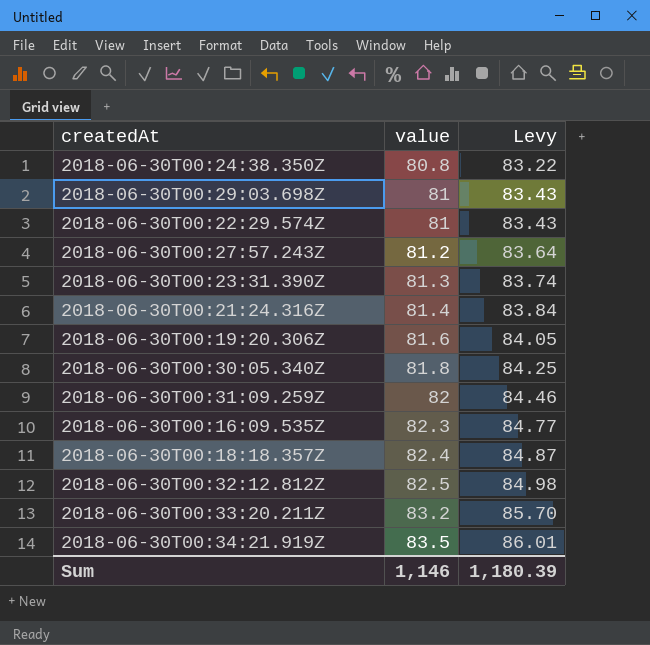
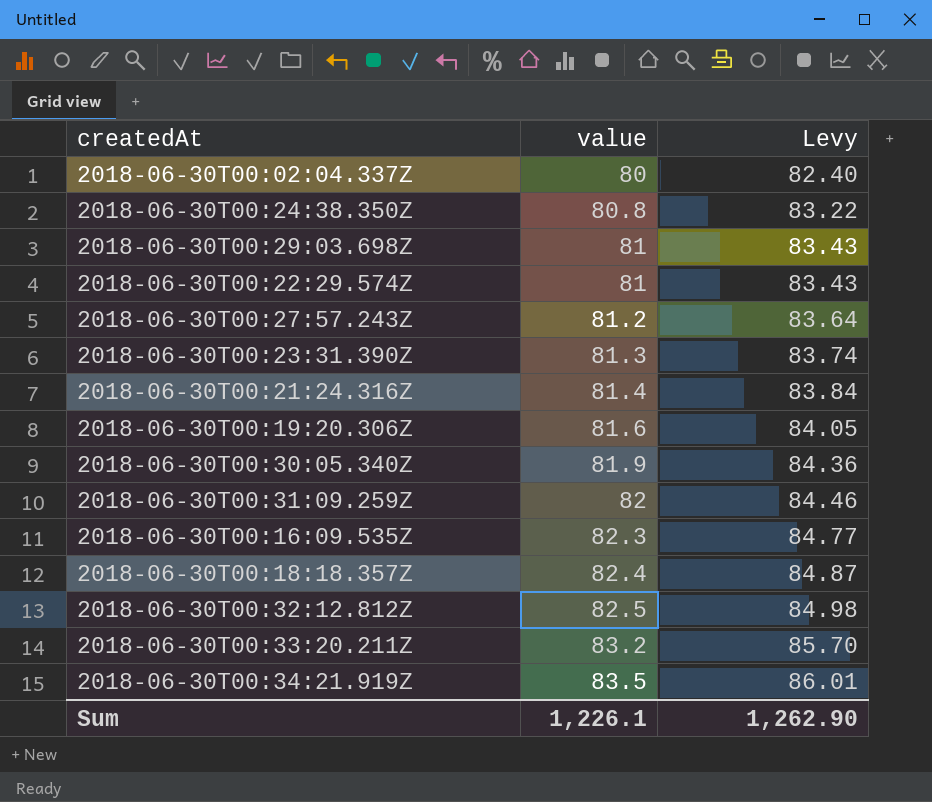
row 2018-06-30T00:02:04.337Z: none -> 80 | 82.40
2018-06-30T00:30:05.340Z | value: 81.8 -> 81.9
2018-06-30T00:30:05.340Z | Levy: 84.25 -> 84.36
Sum | value: 1,146 -> 1,226.1
Sum | Levy: 1,180.39 -> 1,262.90

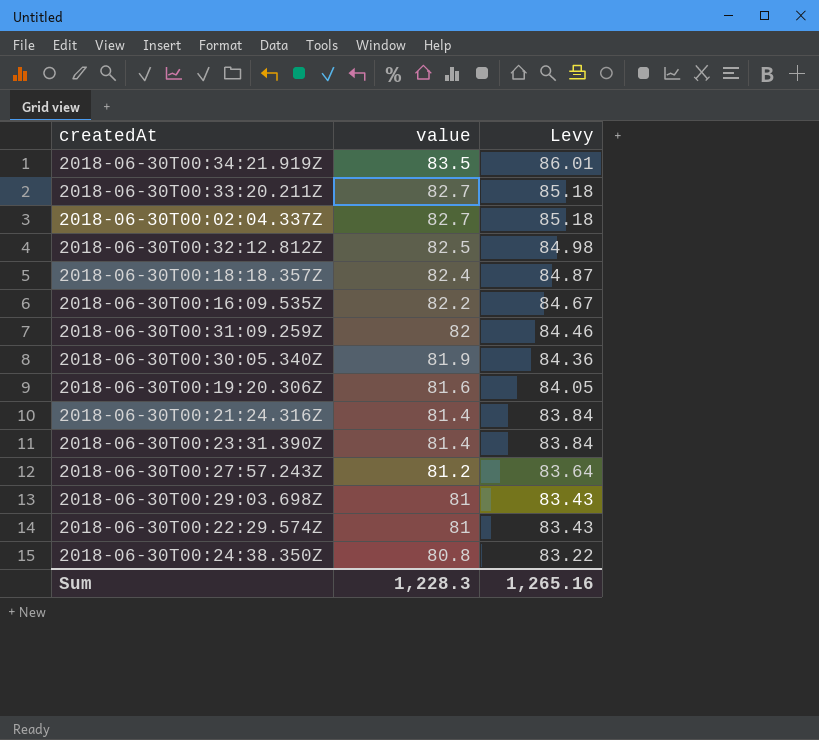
row order: value ascending -> value descending
2018-06-30T00:33:20.211Z | value: 83.2 -> 82.7
2018-06-30T00:33:20.211Z | Levy: 85.70 -> 85.18
2018-06-30T00:02:04.337Z | value: 80 -> 82.7
2018-06-30T00:02:04.337Z | Levy: 82.40 -> 85.18
2018-06-30T00:16:09.535Z | value: 82.3 -> 82.2
2018-06-30T00:16:09.535Z | Levy: 84.77 -> 84.67
2018-06-30T00:23:31.390Z | value: 81.3 -> 81.4
2018-06-30T00:23:31.390Z | Levy: 83.74 -> 83.84
Sum | value: 1,226.1 -> 1,228.3
Sum | Levy: 1,262.90 -> 1,265.16

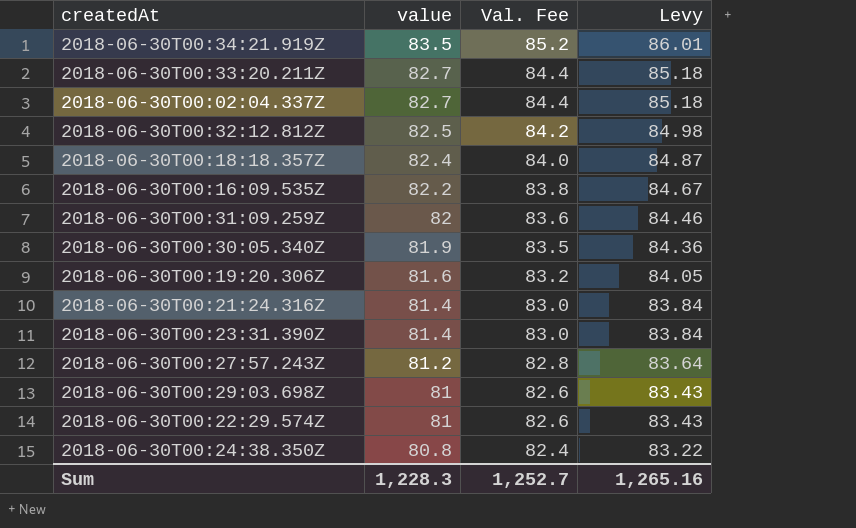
column Val. Fee | formula: none -> [value] * 1.02

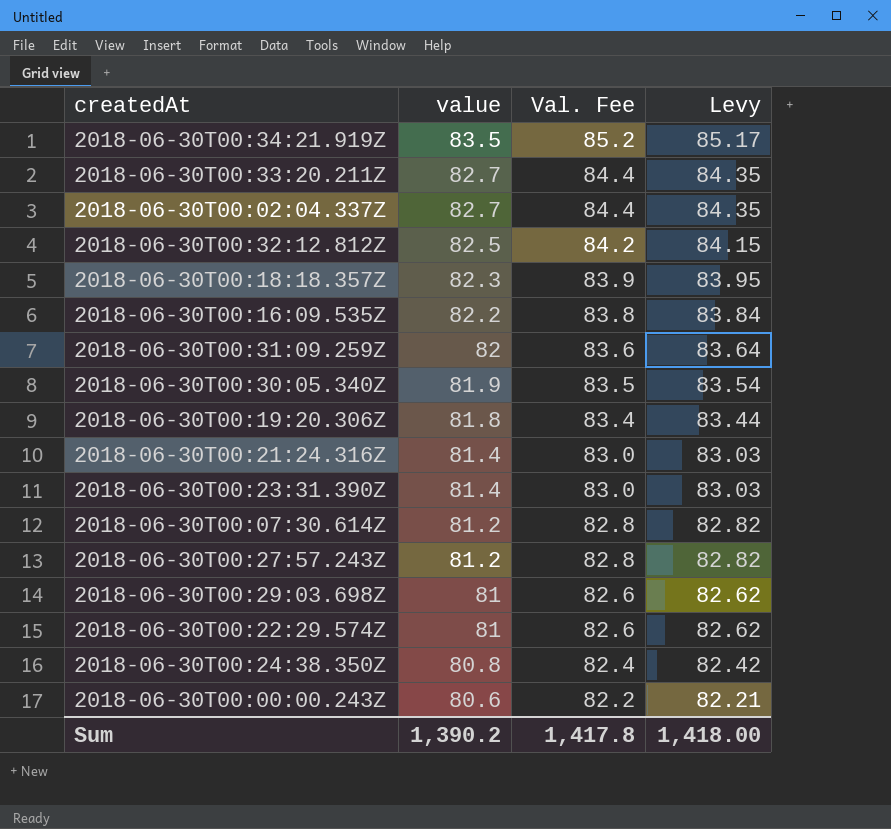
column Levy | formula: [value] * 1.03 -> [value] * 1.02
2018-06-30T00:18:18.357Z | value: 82.4 -> 82.3
2018-06-30T00:18:18.357Z | Val. Fee: 84.0 -> 83.9
2018-06-30T00:19:20.306Z | value: 81.6 -> 81.8
2018-06-30T00:19:20.306Z | Val. Fee: 83.2 -> 83.4
row 2018-06-30T00:07:30.614Z: none -> 81.2 | 82.8 | 82.82
row 2018-06-30T00:00:00.243Z: none -> 80.6 | 82.2 | 82.21
Sum | value: 1,228.3 -> 1,390.2
Sum | Val. Fee: 1,252.7 -> 1,417.8
Sum | Levy: 1,265.16 -> 1,418.00

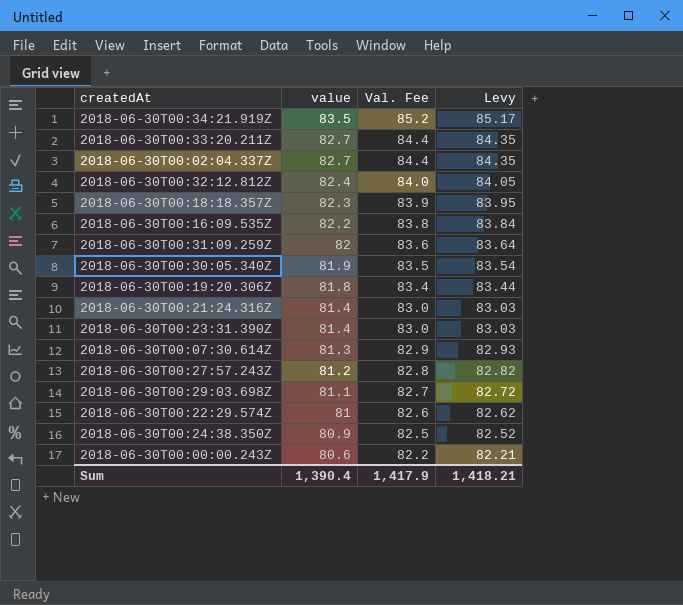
2018-06-30T00:32:12.812Z | value: 82.5 -> 82.4
2018-06-30T00:32:12.812Z | Val. Fee: 84.2 -> 84.0
2018-06-30T00:32:12.812Z | Levy: 84.15 -> 84.05
2018-06-30T00:07:30.614Z | value: 81.2 -> 81.3
2018-06-30T00:07:30.614Z | Val. Fee: 82.8 -> 82.9
2018-06-30T00:07:30.614Z | Levy: 82.82 -> 82.93
2018-06-30T00:29:03.698Z | value: 81 -> 81.1
2018-06-30T00:29:03.698Z | Val. Fee: 82.6 -> 82.7
2018-06-30T00:29:03.698Z | Levy: 82.62 -> 82.72
2018-06-30T00:24:38.350Z | value: 80.8 -> 80.9
2018-06-30T00:24:38.350Z | Val. Fee: 82.4 -> 82.5
2018-06-30T00:24:38.350Z | Levy: 82.42 -> 82.52
Sum | value: 1,390.2 -> 1,390.4
Sum | Val. Fee: 1,417.8 -> 1,417.9
Sum | Levy: 1,418.00 -> 1,418.21

